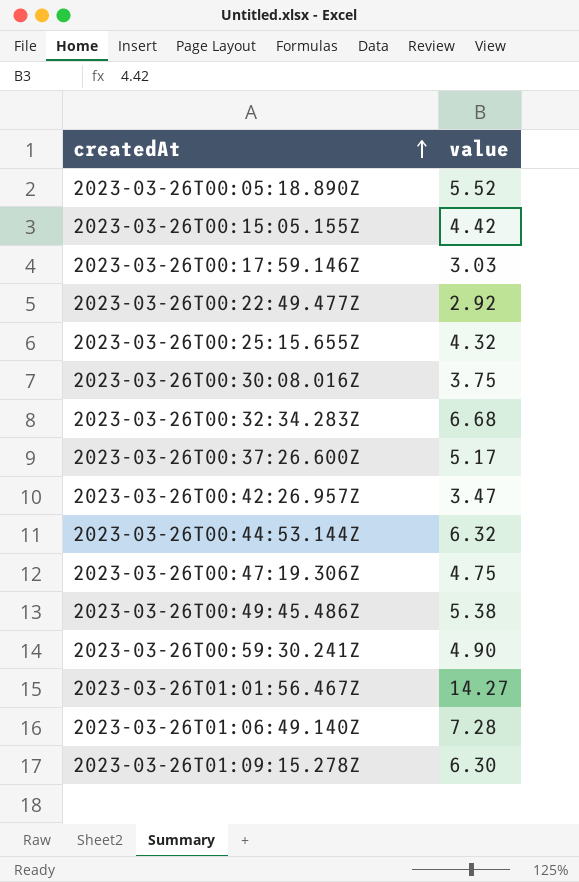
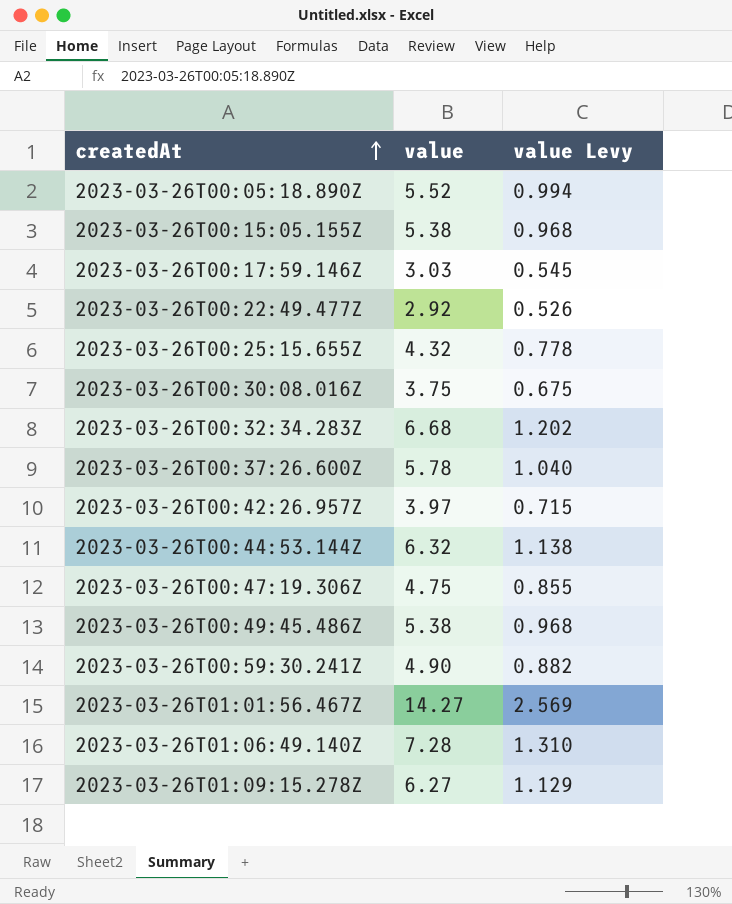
column value Levy | formula: none -> [value] * 0.18
2023-03-26T00:15:05.155Z | value: 4.42 -> 5.38
2023-03-26T00:37:26.600Z | value: 5.17 -> 5.78
2023-03-26T00:42:26.957Z | value: 3.47 -> 3.97
2023-03-26T01:09:15.278Z | value: 6.30 -> 6.27

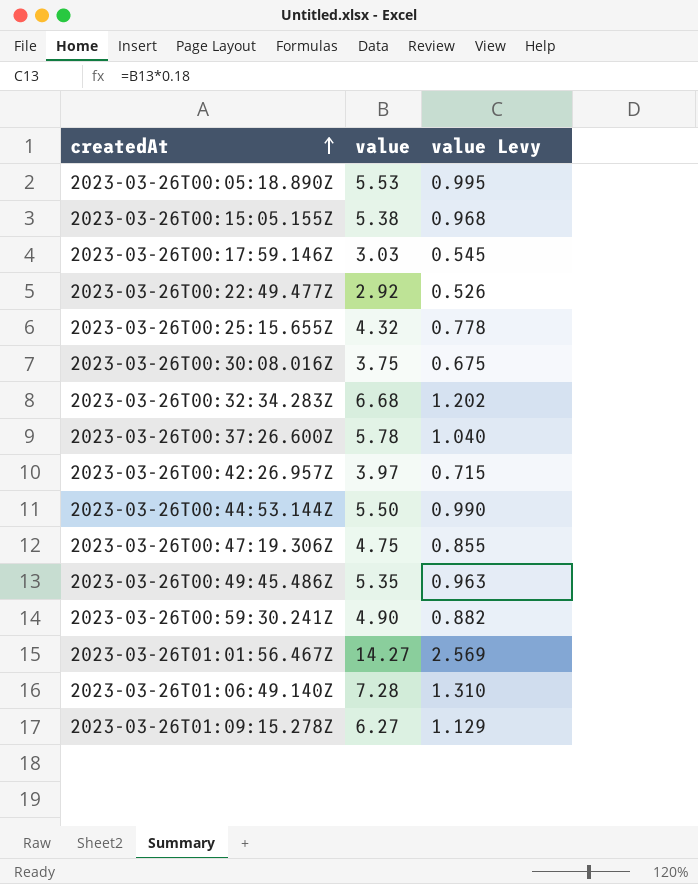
2023-03-26T00:05:18.890Z | value: 5.52 -> 5.53
2023-03-26T00:05:18.890Z | value Levy: 0.994 -> 0.995
2023-03-26T00:44:53.144Z | value: 6.32 -> 5.50
2023-03-26T00:44:53.144Z | value Levy: 1.138 -> 0.990
2023-03-26T00:49:45.486Z | value: 5.38 -> 5.35
2023-03-26T00:49:45.486Z | value Levy: 0.968 -> 0.963

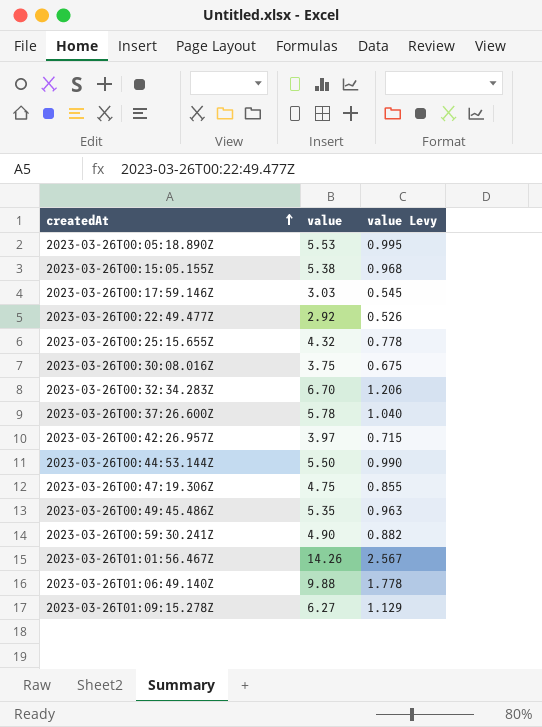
2023-03-26T00:32:34.283Z | value: 6.68 -> 6.70
2023-03-26T00:32:34.283Z | value Levy: 1.202 -> 1.206
2023-03-26T01:01:56.467Z | value: 14.27 -> 14.26
2023-03-26T01:01:56.467Z | value Levy: 2.569 -> 2.567
2023-03-26T01:06:49.140Z | value: 7.28 -> 9.88
2023-03-26T01:06:49.140Z | value Levy: 1.310 -> 1.778

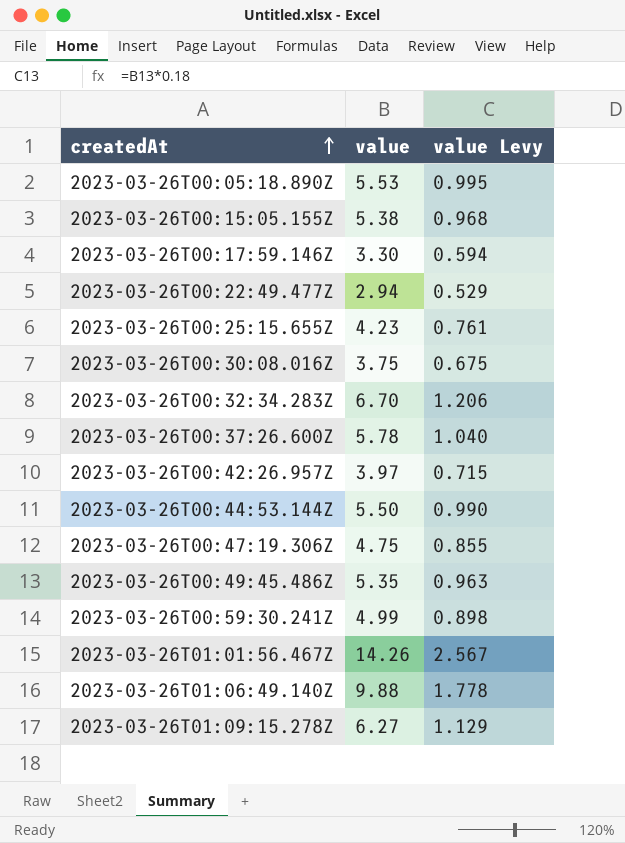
2023-03-26T00:17:59.146Z | value: 3.03 -> 3.30
2023-03-26T00:17:59.146Z | value Levy: 0.545 -> 0.594
2023-03-26T00:22:49.477Z | value: 2.92 -> 2.94
2023-03-26T00:22:49.477Z | value Levy: 0.526 -> 0.529
2023-03-26T00:25:15.655Z | value: 4.32 -> 4.23
2023-03-26T00:25:15.655Z | value Levy: 0.778 -> 0.761
2023-03-26T00:59:30.241Z | value: 4.90 -> 4.99
2023-03-26T00:59:30.241Z | value Levy: 0.882 -> 0.898

